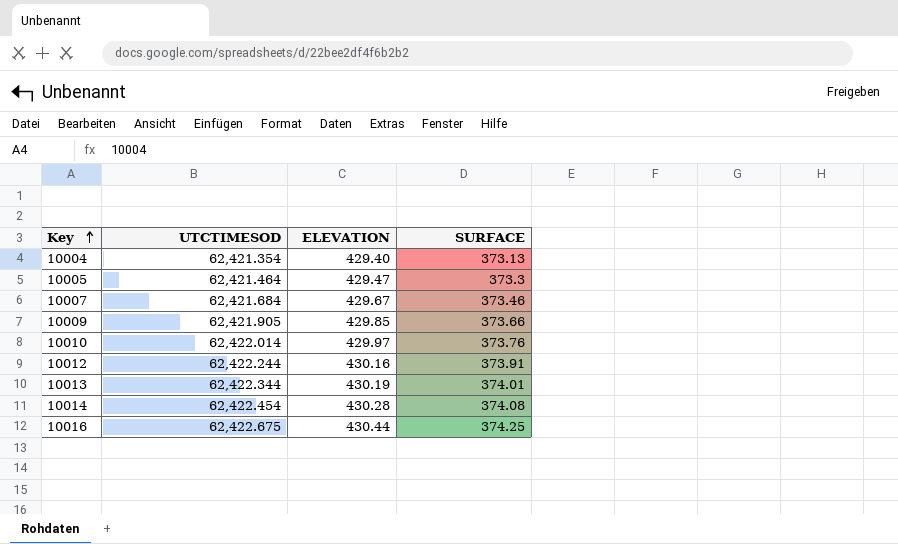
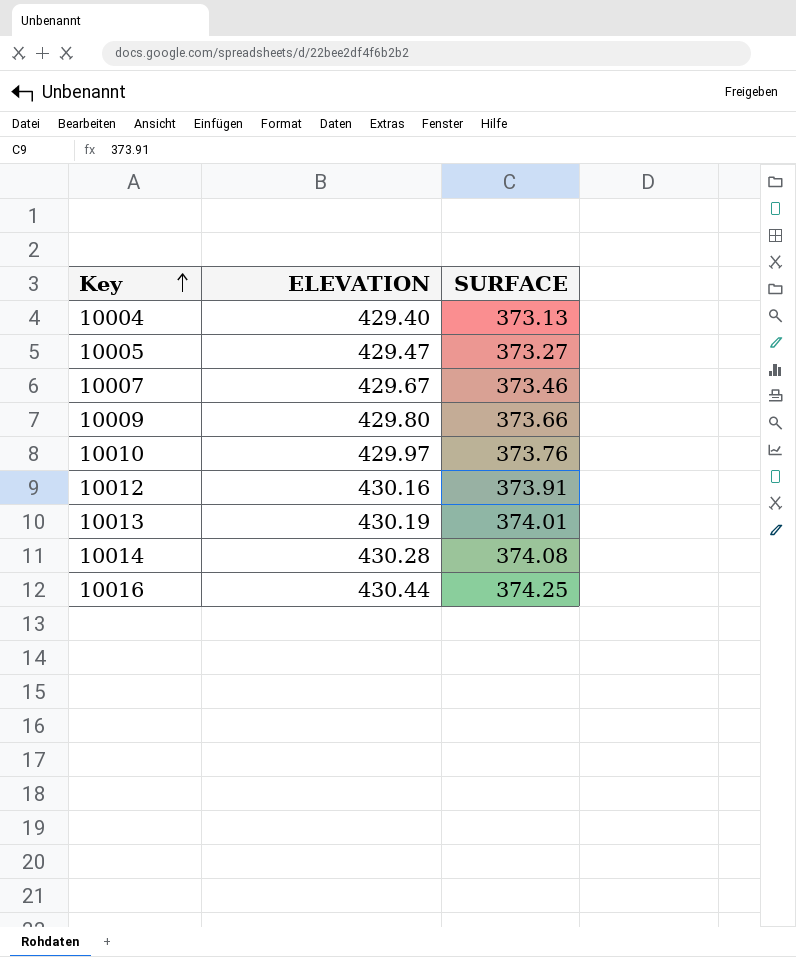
column UTCTIMESOD | position: 2 -> none
10005 | SURFACE: 373.3 -> 373.27
10009 | ELEVATION: 429.85 -> 429.80

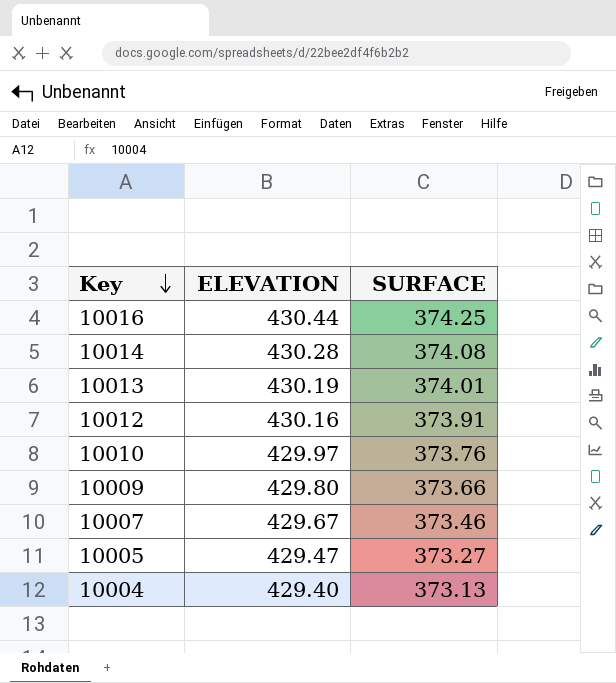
row order: Key ascending -> Key descending

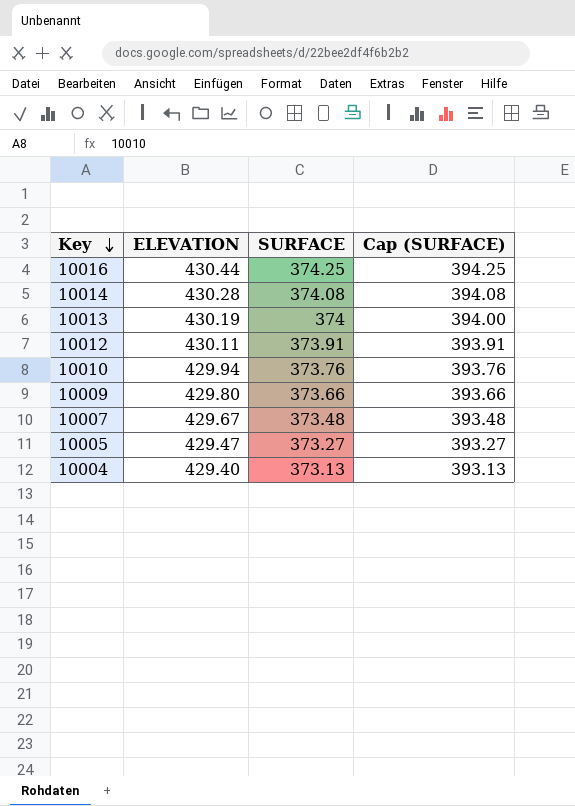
column Cap (SURFACE) | formula: none -> [SURFACE] + 20
10013 | SURFACE: 374.01 -> 374
10012 | ELEVATION: 430.16 -> 430.11
10010 | ELEVATION: 429.97 -> 429.94
10007 | SURFACE: 373.46 -> 373.48

